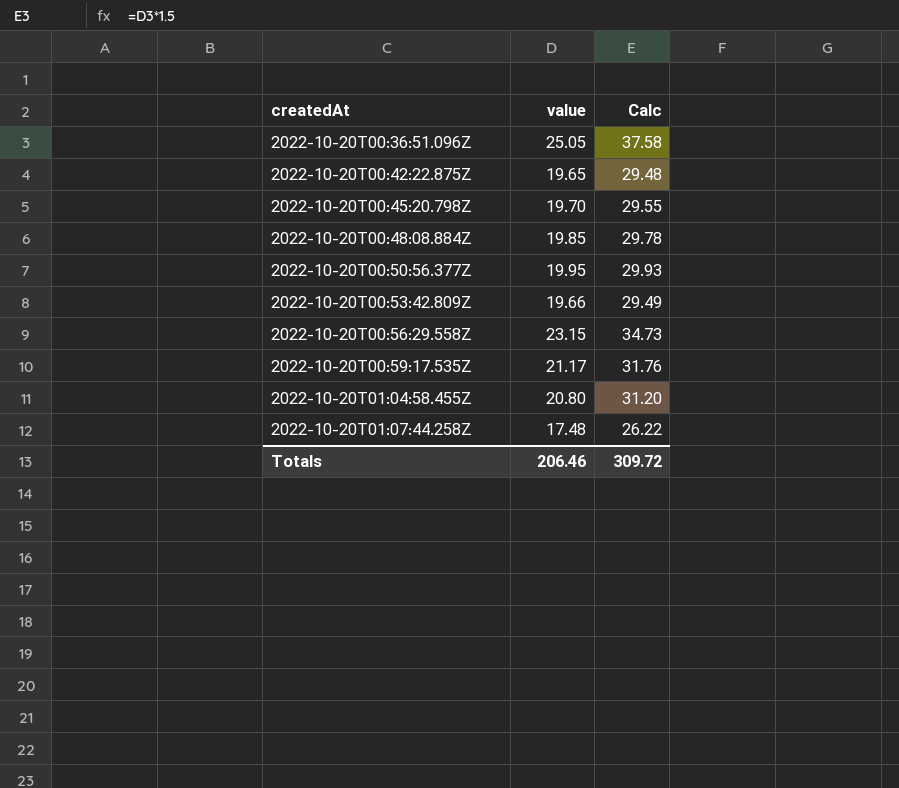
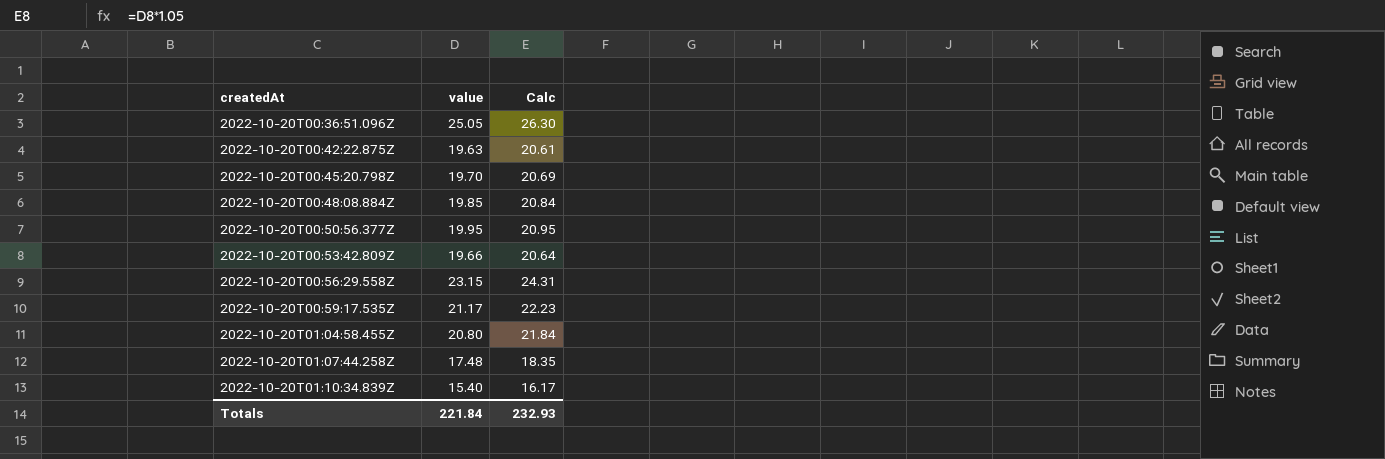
column Calc | formula: [value] * 1.5 -> [value] * 1.05
2022-10-20T00:42:22.875Z | value: 19.65 -> 19.63
row 2022-10-20T01:10:34.839Z: none -> 15.40 | 16.17
Totals | value: 206.46 -> 221.84
Totals | Calc: 309.72 -> 232.93

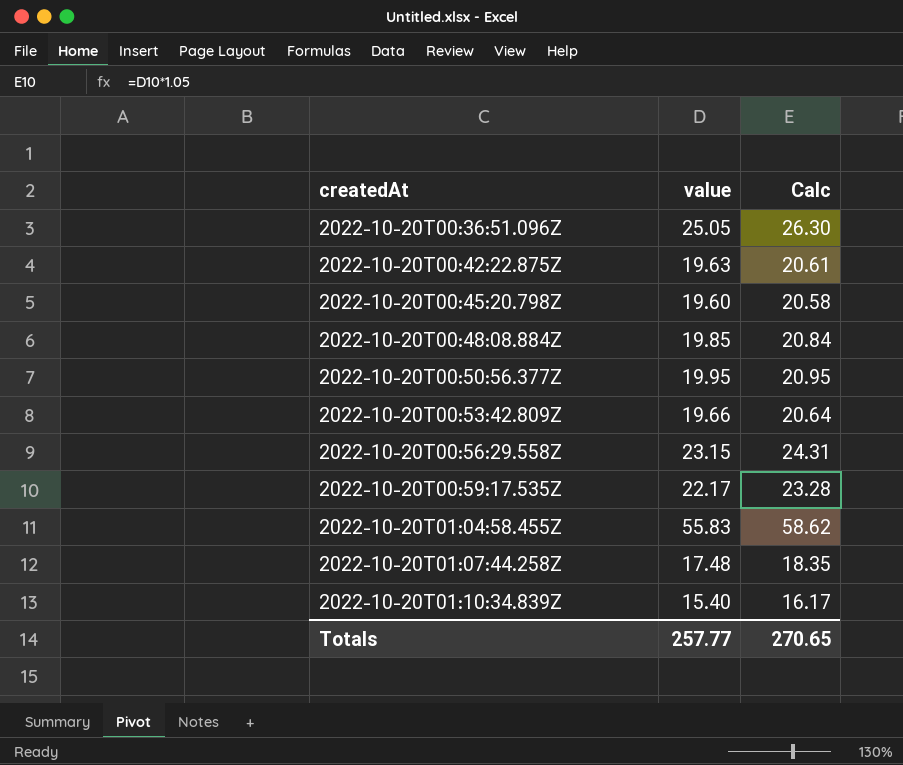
2022-10-20T00:45:20.798Z | value: 19.70 -> 19.60
2022-10-20T00:45:20.798Z | Calc: 20.69 -> 20.58
2022-10-20T00:59:17.535Z | value: 21.17 -> 22.17
2022-10-20T00:59:17.535Z | Calc: 22.23 -> 23.28
2022-10-20T01:04:58.455Z | value: 20.80 -> 55.83
2022-10-20T01:04:58.455Z | Calc: 21.84 -> 58.62
Totals | value: 221.84 -> 257.77
Totals | Calc: 232.93 -> 270.65

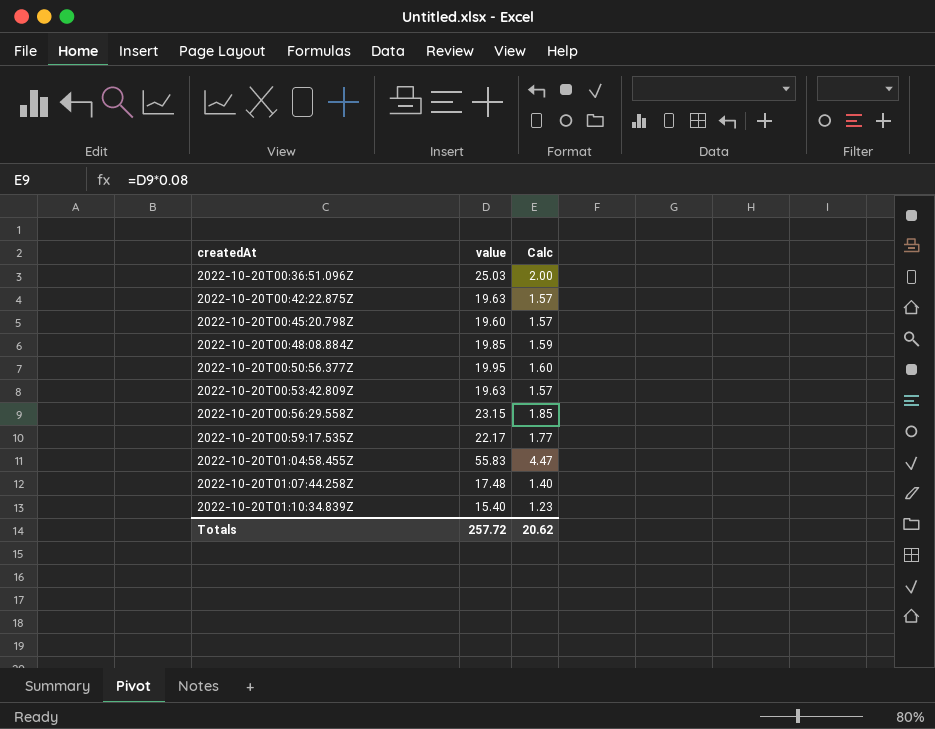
column Calc | formula: [value] * 1.05 -> [value] * 0.08
2022-10-20T00:36:51.096Z | value: 25.05 -> 25.03
2022-10-20T00:53:42.809Z | value: 19.66 -> 19.63
Totals | value: 257.77 -> 257.72
Totals | Calc: 270.65 -> 20.62

